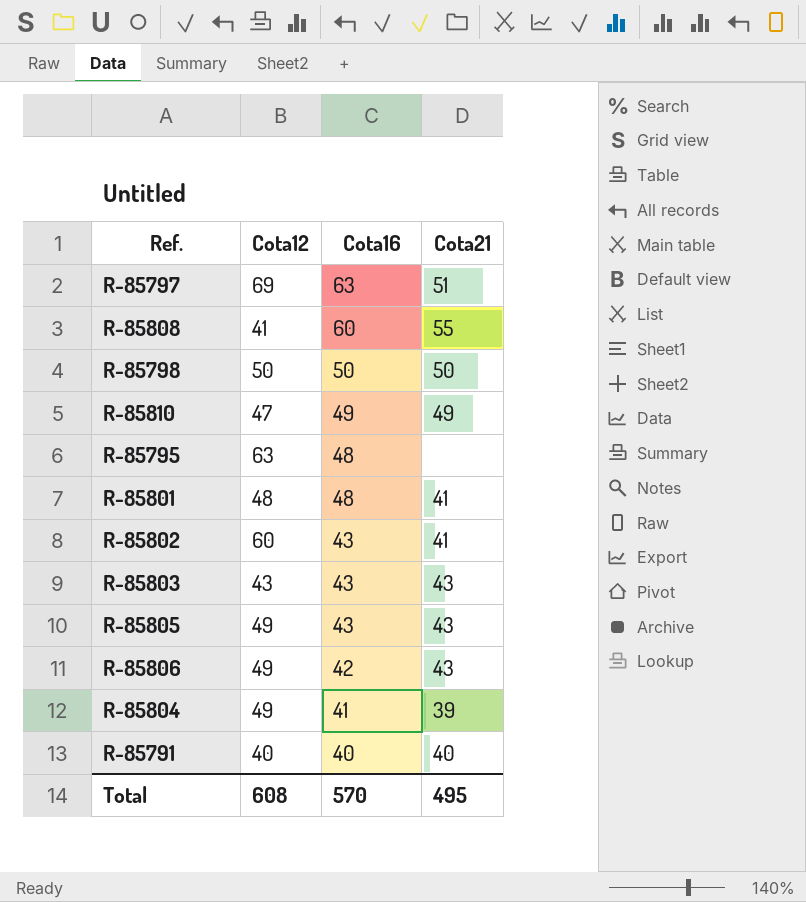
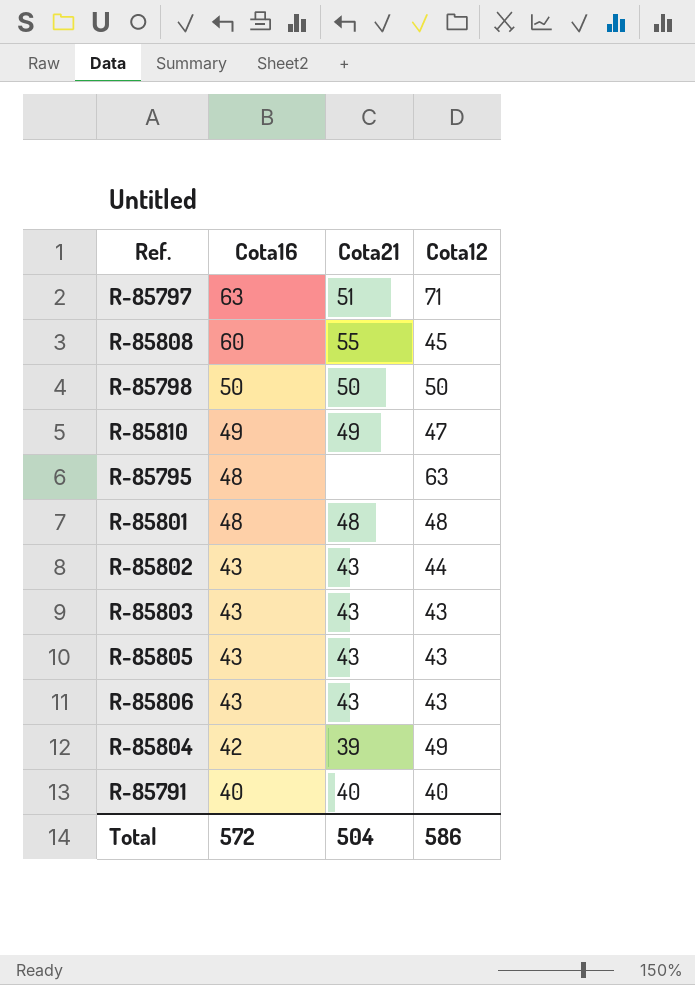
column Cota12 | position: 2 -> 4
R-85797 | Cota12: 69 -> 71
R-85808 | Cota12: 41 -> 45
R-85801 | Cota21: 41 -> 48
R-85802 | Cota21: 41 -> 43
R-85802 | Cota12: 60 -> 44
R-85805 | Cota12: 49 -> 43
R-85806 | Cota16: 42 -> 43
R-85806 | Cota12: 49 -> 43
R-85804 | Cota16: 41 -> 42
Total | Cota16: 570 -> 572
Total | Cota21: 495 -> 504
Total | Cota12: 608 -> 586

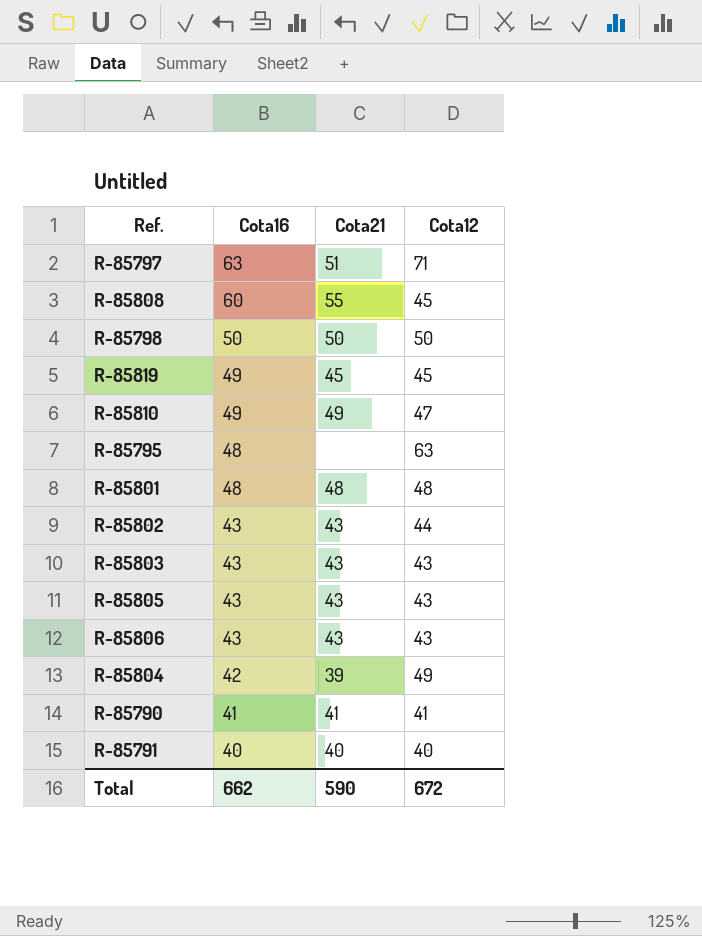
row R-85819: none -> 49 | 45 | 45
row R-85790: none -> 41 | 41 | 41
Total | Cota16: 572 -> 662
Total | Cota21: 504 -> 590
Total | Cota12: 586 -> 672

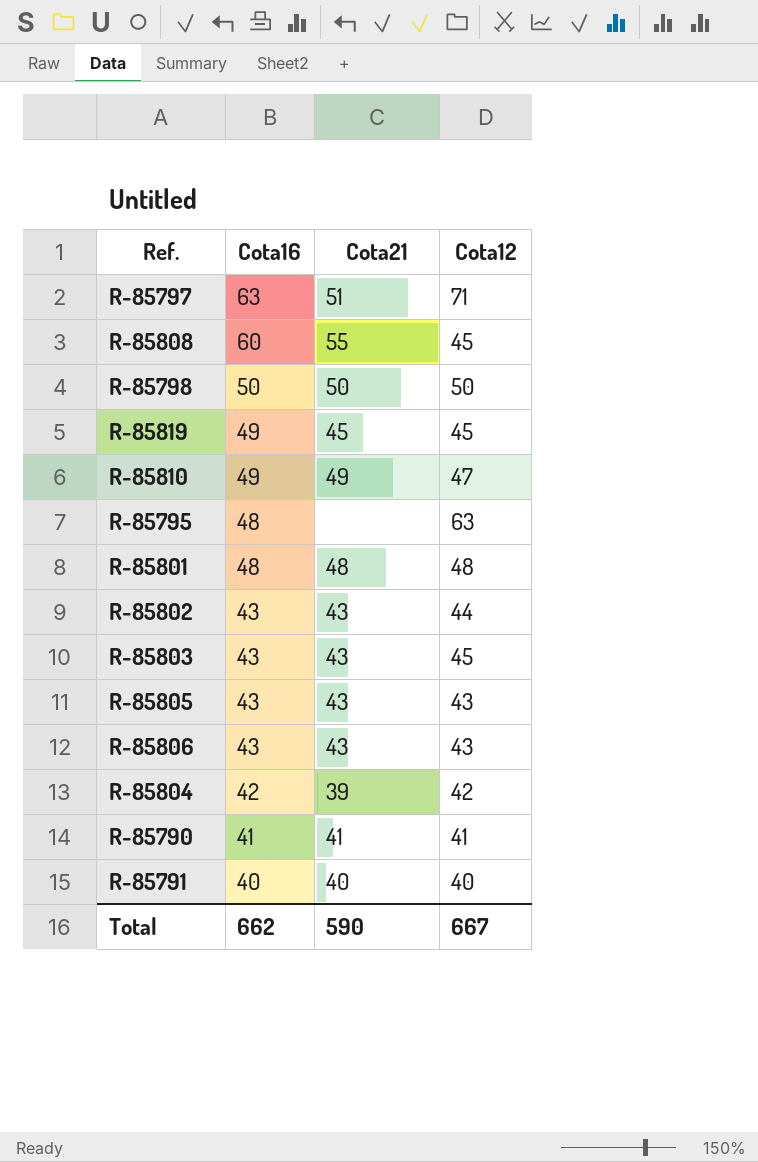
R-85803 | Cota12: 43 -> 45
R-85804 | Cota12: 49 -> 42
Total | Cota12: 672 -> 667

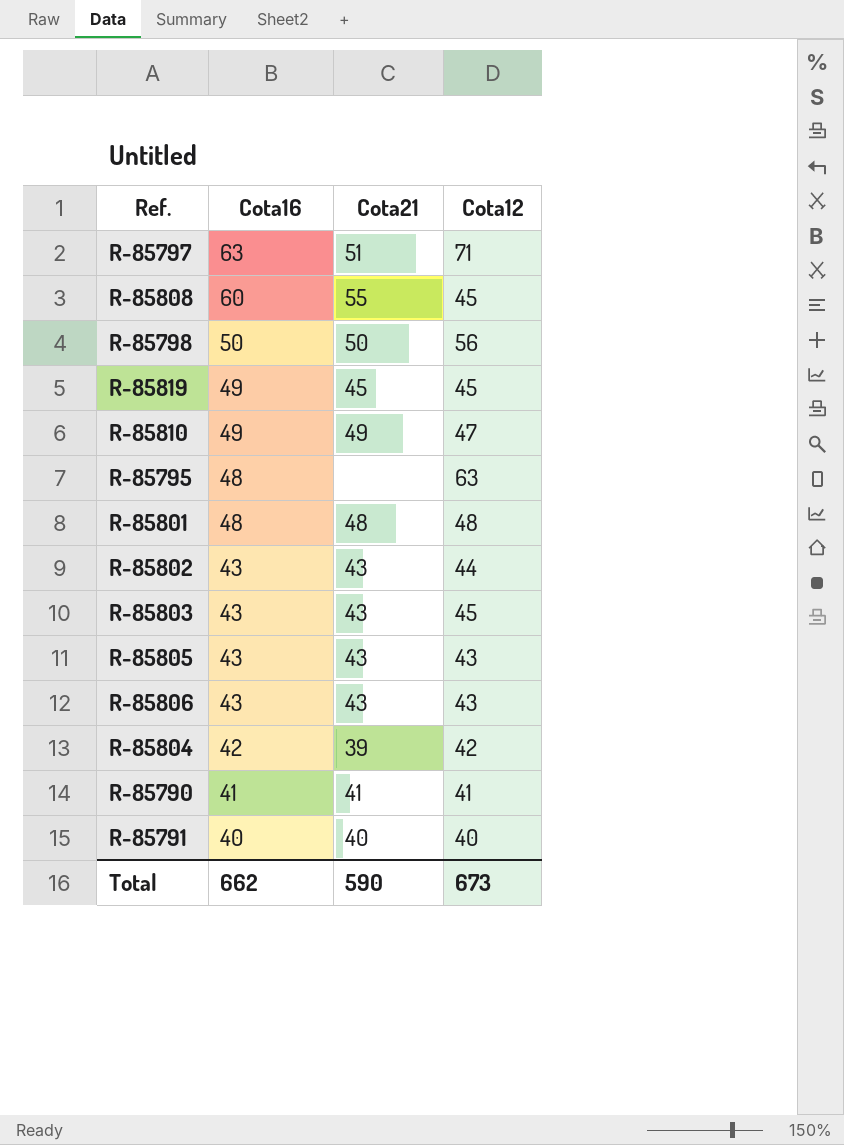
R-85798 | Cota12: 50 -> 56
Total | Cota12: 667 -> 673

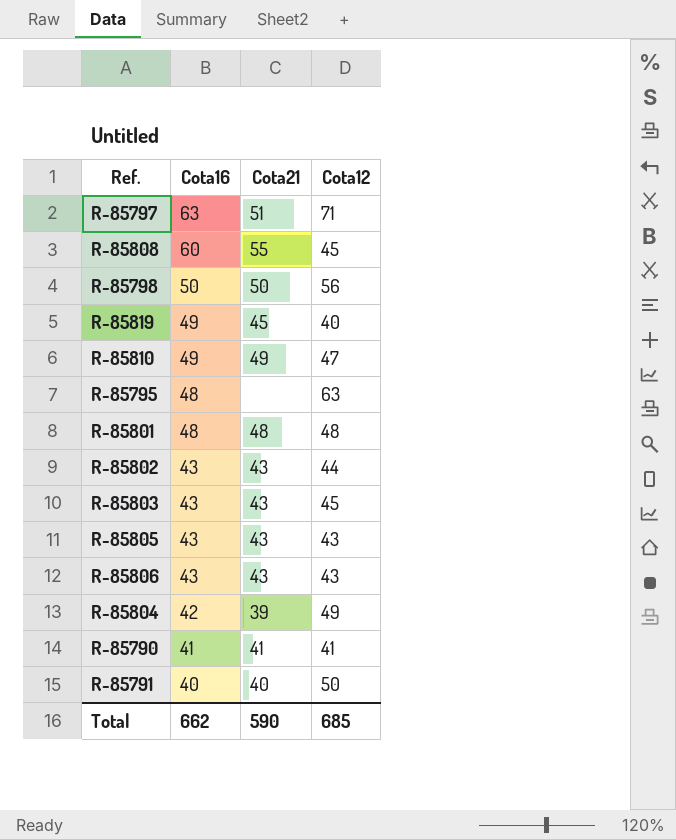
R-85819 | Cota12: 45 -> 40
R-85804 | Cota12: 42 -> 49
R-85791 | Cota12: 40 -> 50
Total | Cota12: 673 -> 685

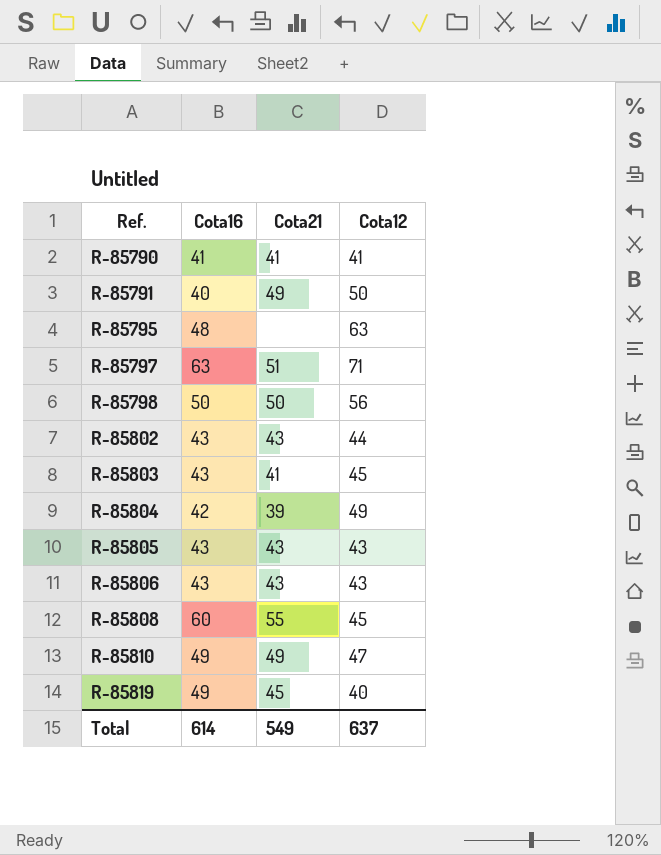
row order: Cota16 descending -> Ref. ascending
row R-85801: 48 | 48 | 48 -> none
R-85791 | Cota21: 40 -> 49
R-85803 | Cota21: 43 -> 41
Total | Cota16: 662 -> 614
Total | Cota21: 590 -> 549
Total | Cota12: 685 -> 637

